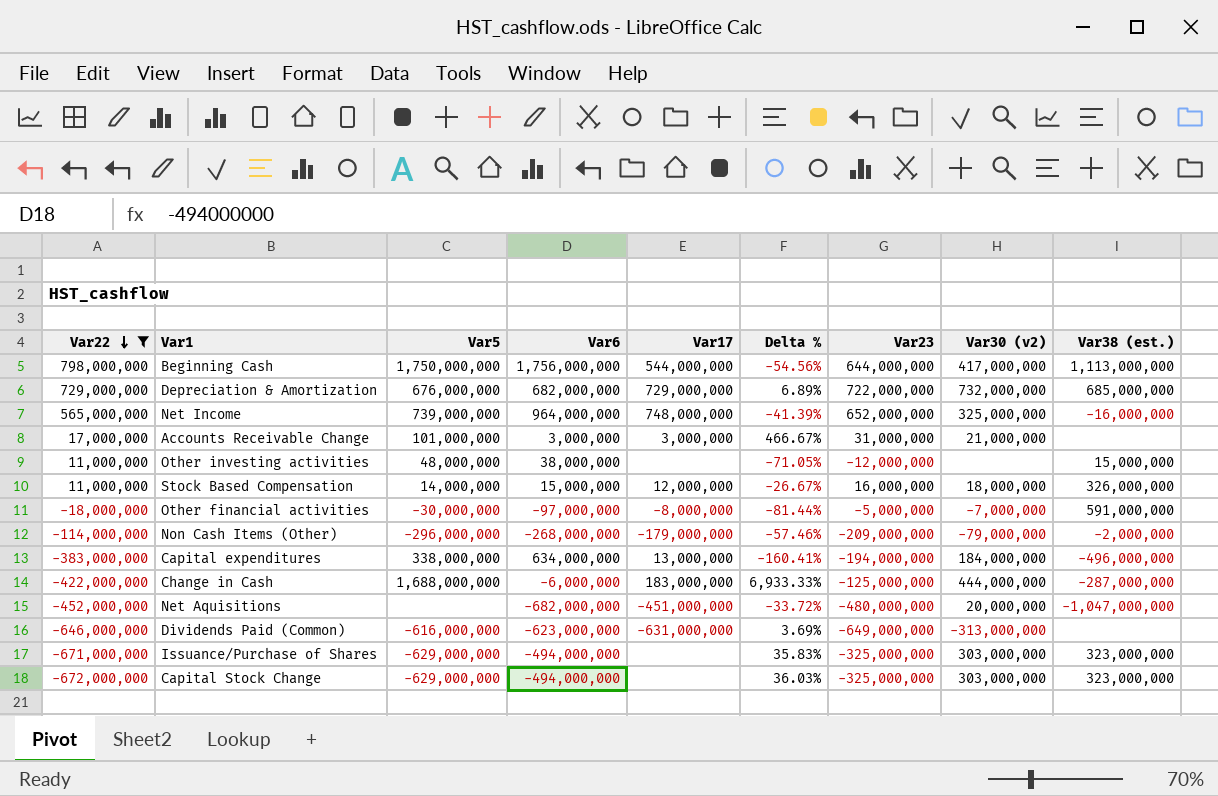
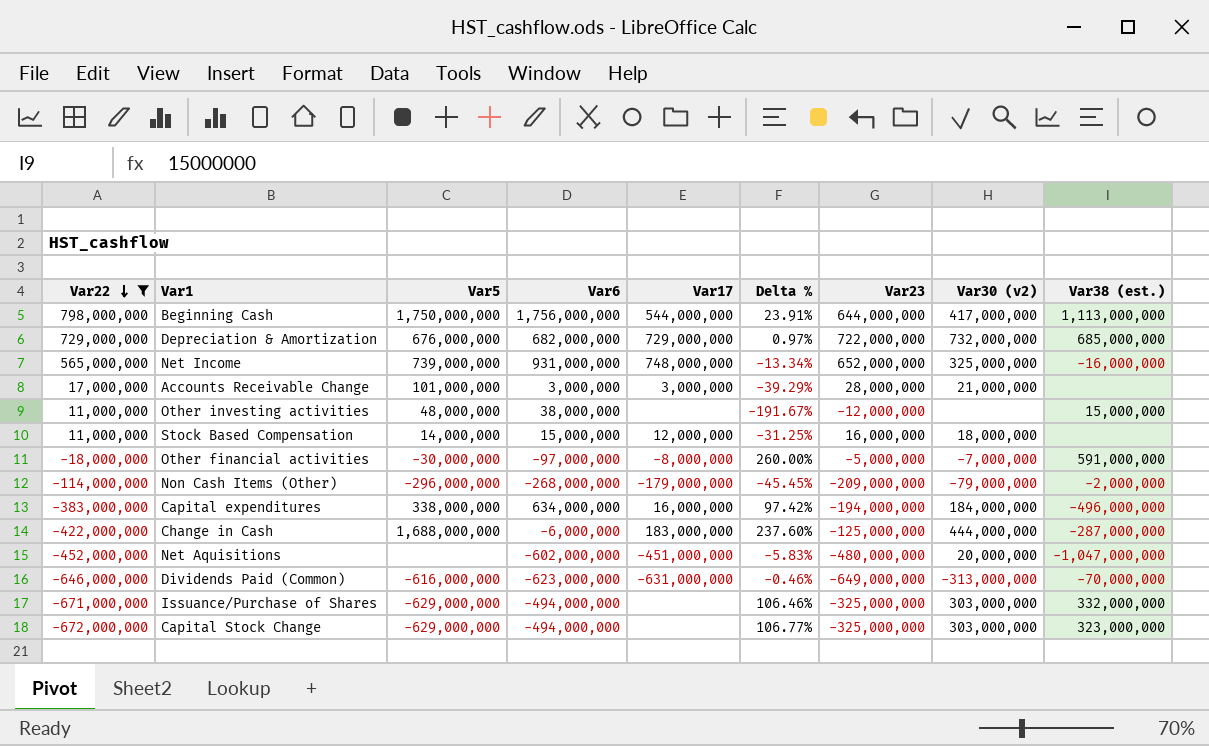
column Delta % | formula: ([Var22] - [Var6]) / [Var6] -> ([Var22] - [Var23]) / [Var23]
Net Income | Var6: 964,000,000 -> 931,000,000
Accounts Receivable Change | Var23: 31,000,000 -> 28,000,000
Stock Based Compensation | Var38 (est.): 326,000,000 -> none
Capital expenditures | Var17: 13,000,000 -> 16,000,000
Net Aquisitions | Var6: -682,000,000 -> -602,000,000
Dividends Paid (Common) | Var38 (est.): none -> -70,000,000
Issuance/Purchase of Shares | Var38 (est.): 323,000,000 -> 332,000,000

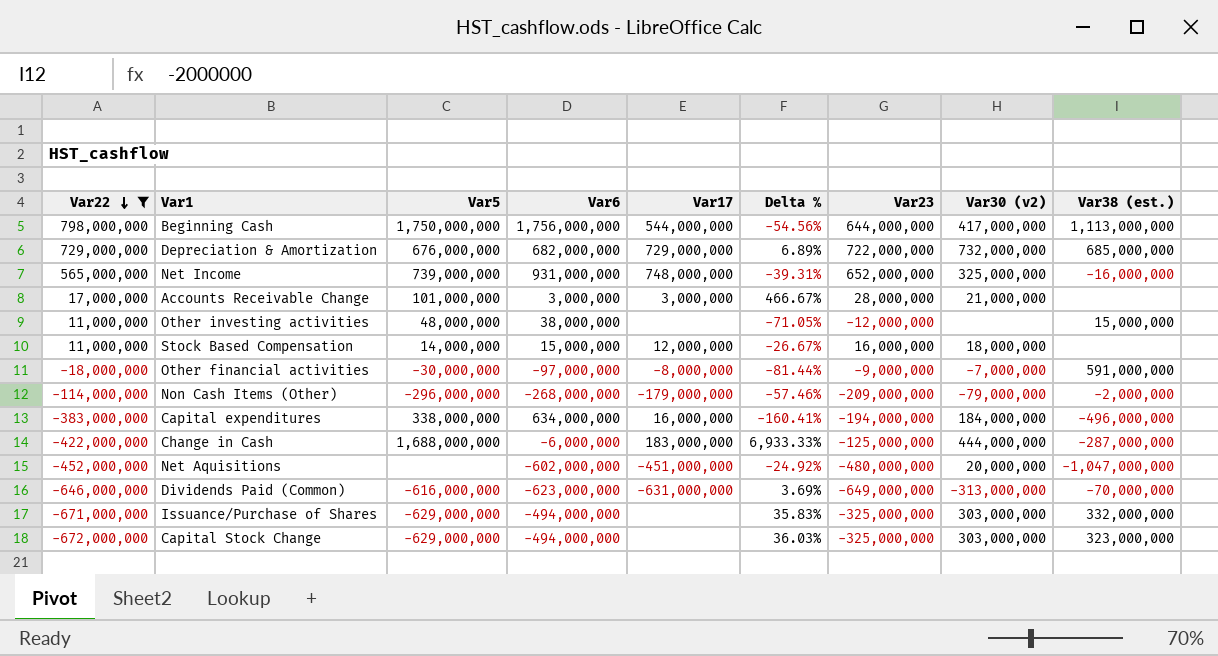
column Delta % | formula: ([Var22] - [Var23]) / [Var23] -> ([Var22] - [Var6]) / [Var6]
Other financial activities | Var23: -5,000,000 -> -9,000,000

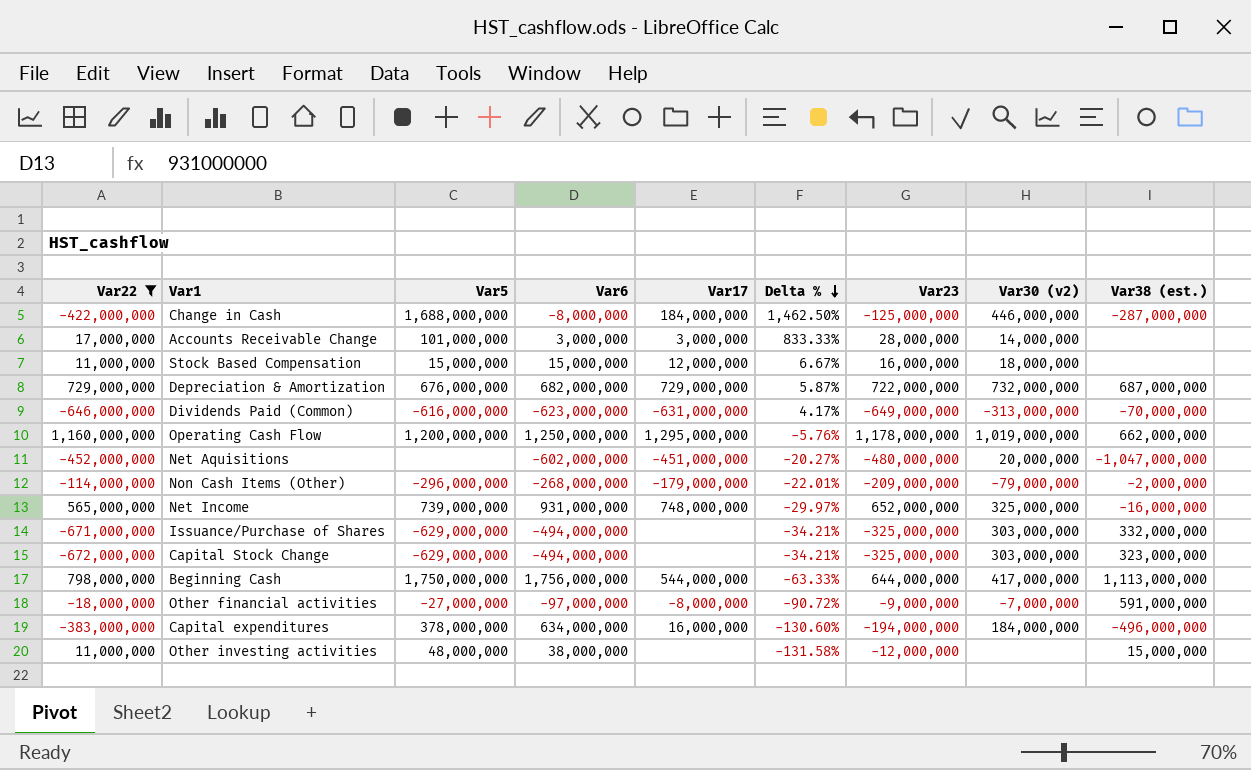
row order: Var22 descending -> Delta % descending
column Delta % | formula: ([Var22] - [Var6]) / [Var6] -> ([Var23] - [Var6]) / [Var6]
Change in Cash | Var6: -6,000,000 -> -8,000,000
Change in Cash | Var17: 183,000,000 -> 184,000,000
Change in Cash | Var30 (v2): 444,000,000 -> 446,000,000
Accounts Receivable Change | Var30 (v2): 21,000,000 -> 14,000,000
Stock Based Compensation | Var5: 14,000,000 -> 15,000,000
Depreciation & Amortization | Var38 (est.): 685,000,000 -> 687,000,000
row Operating Cash Flow: none -> 1,160,000,000 | 1,200,000,000 | 1,250,000,000 | 1,295,000,000 | -5.76% | 1,178,000,000 | 1,019,000,000 | 662,000,000
Other financial activities | Var5: -30,000,000 -> -27,000,000
Capital expenditures | Var5: 338,000,000 -> 378,000,000

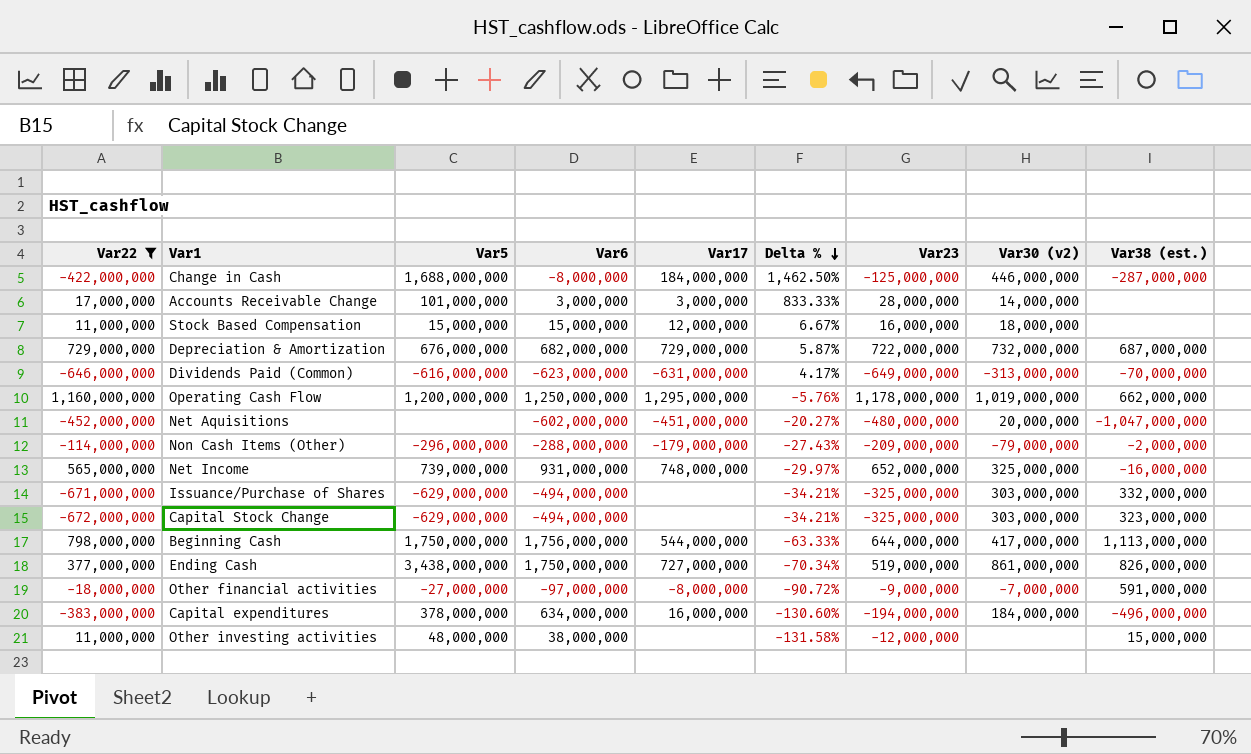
Non Cash Items (Other) | Var6: -268,000,000 -> -288,000,000
Non Cash Items (Other) | Delta %: -22.01% -> -27.43%
row Ending Cash: none -> 377,000,000 | 3,438,000,000 | 1,750,000,000 | 727,000,000 | -70.34% | 519,000,000 | 861,000,000 | 826,000,000

